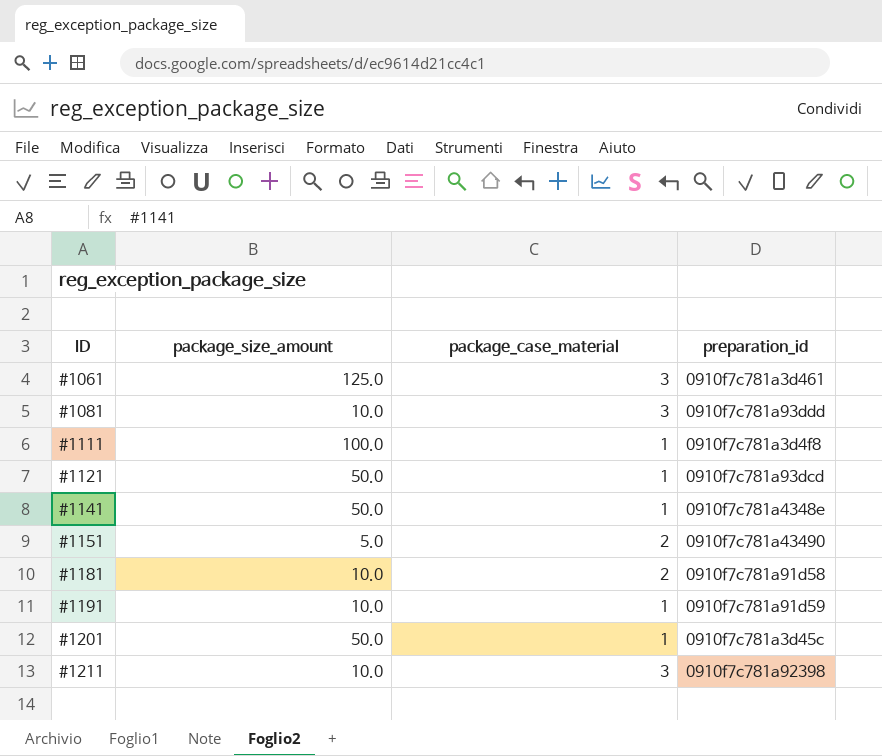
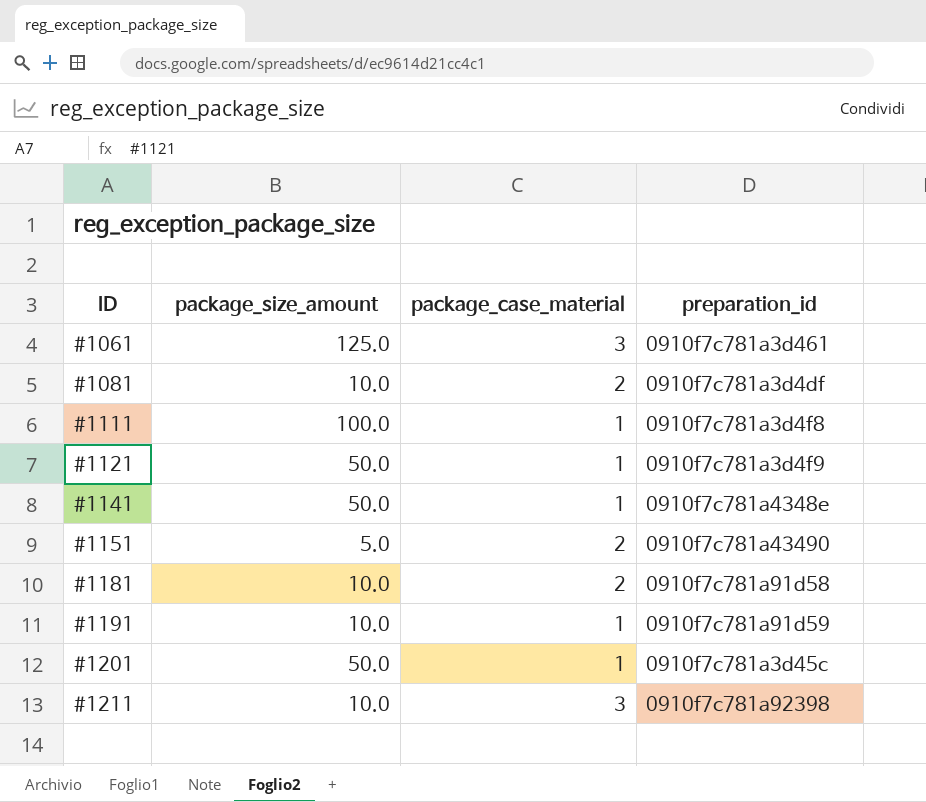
#1081 | package_case_material: 3 -> 2
#1081 | preparation_id: 0910f7c781a93ddd -> 0910f7c781a3d4df
#1121 | preparation_id: 0910f7c781a93dcd -> 0910f7c781a3d4f9

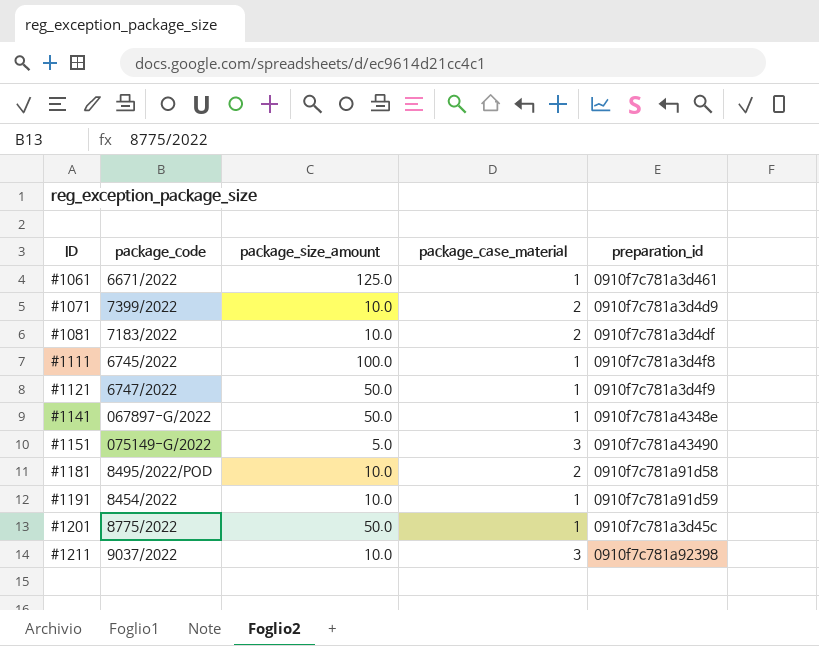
column package_code | position: none -> 2
#1061 | package_case_material: 3 -> 1
row #1071: none -> 7399/2022 | 10.0 | 2 | 0910f7c781a3d4d9
#1151 | package_case_material: 2 -> 3

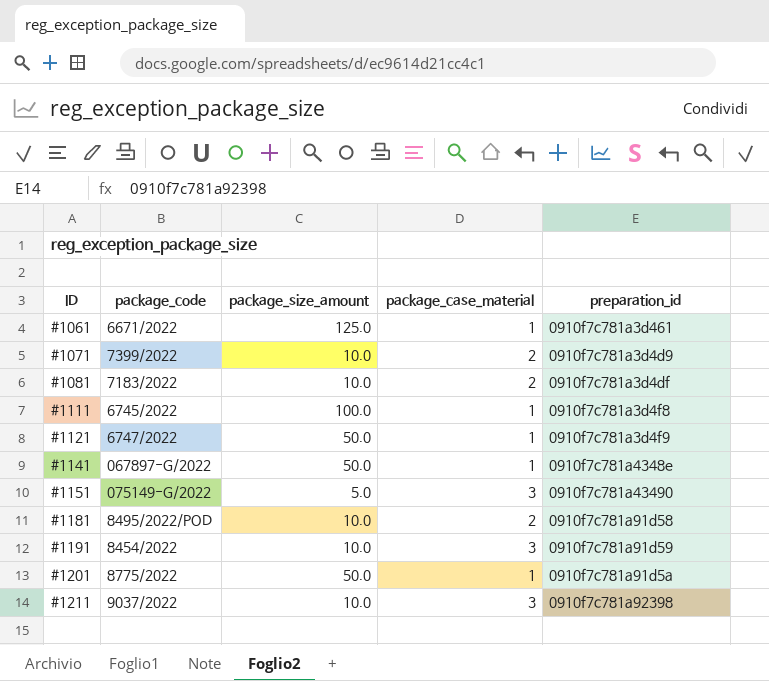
#1191 | package_case_material: 1 -> 3
#1201 | preparation_id: 0910f7c781a3d45c -> 0910f7c781a91d5a

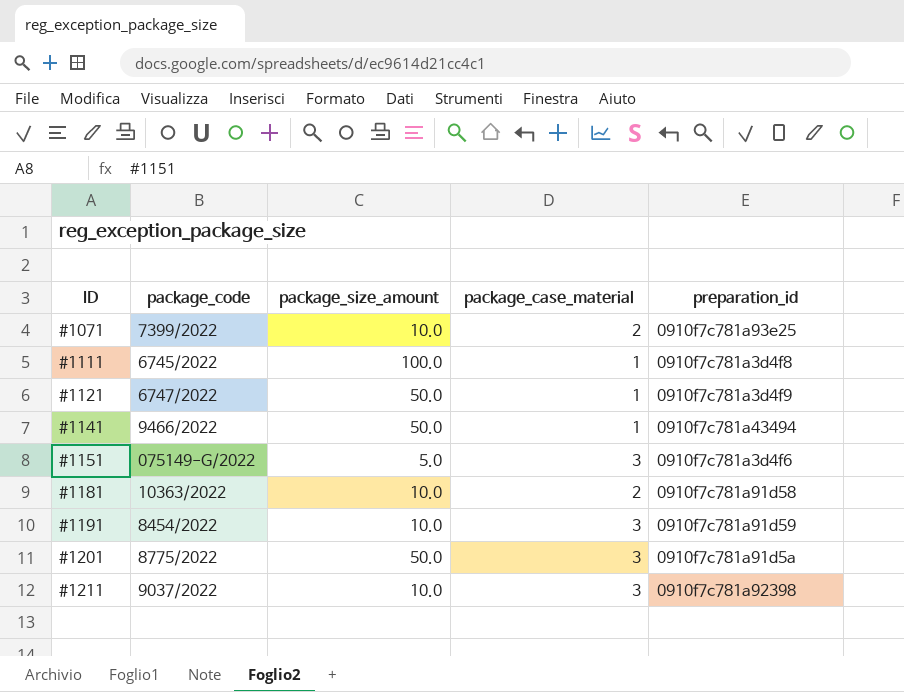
row #1061: 6671/2022 | 125.0 | 1 | 0910f7c781a3d461 -> none
row #1081: 7183/2022 | 10.0 | 2 | 0910f7c781a3d4df -> none
#1071 | preparation_id: 0910f7c781a3d4d9 -> 0910f7c781a93e25
#1141 | package_code: 067897-G/2022 -> 9466/2022
#1141 | preparation_id: 0910f7c781a4348e -> 0910f7c781a43494
#1151 | preparation_id: 0910f7c781a43490 -> 0910f7c781a3d4f6
#1181 | package_code: 8495/2022/POD -> 10363/2022
#1201 | package_case_material: 1 -> 3

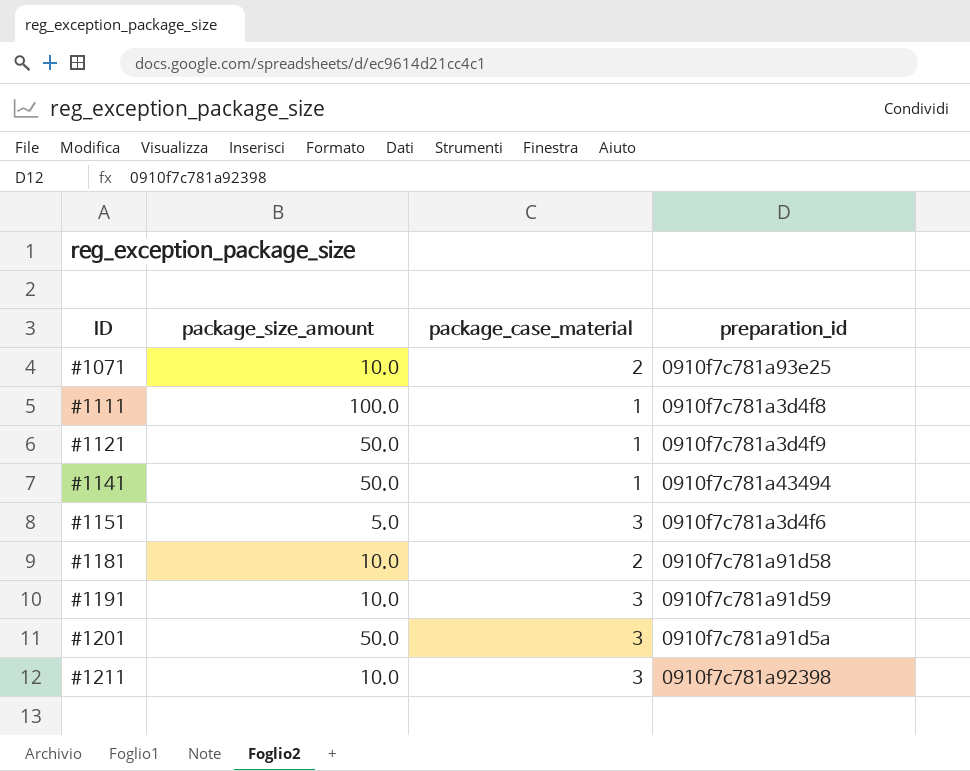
column package_code | position: 2 -> none

